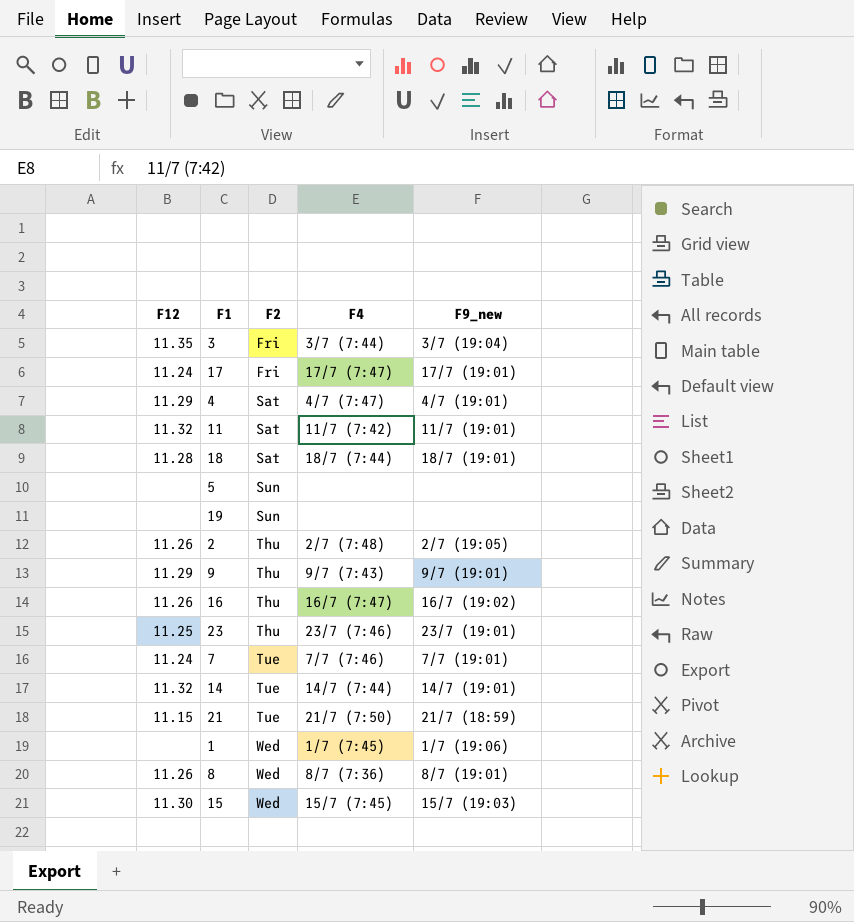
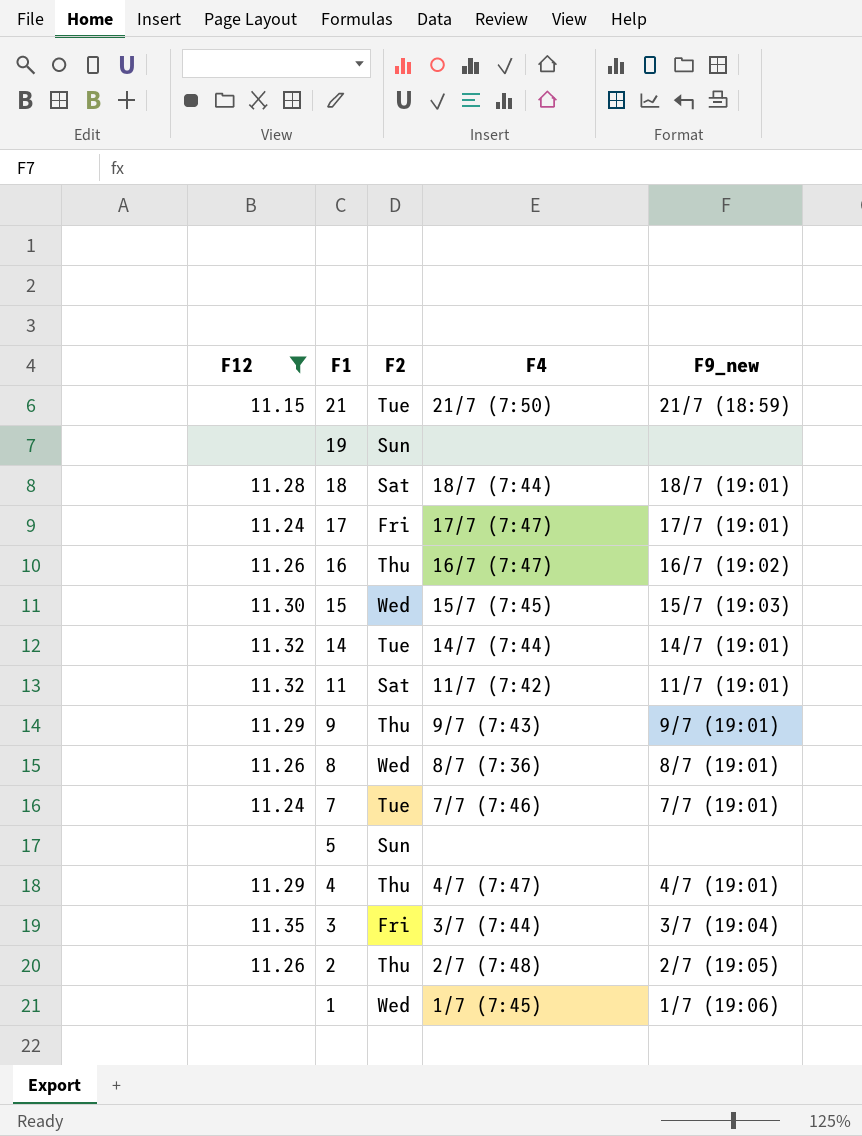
filter: none -> F12 != 11.25
row order: F2 ascending -> F1 descending
4 | F2: Sat -> Thu

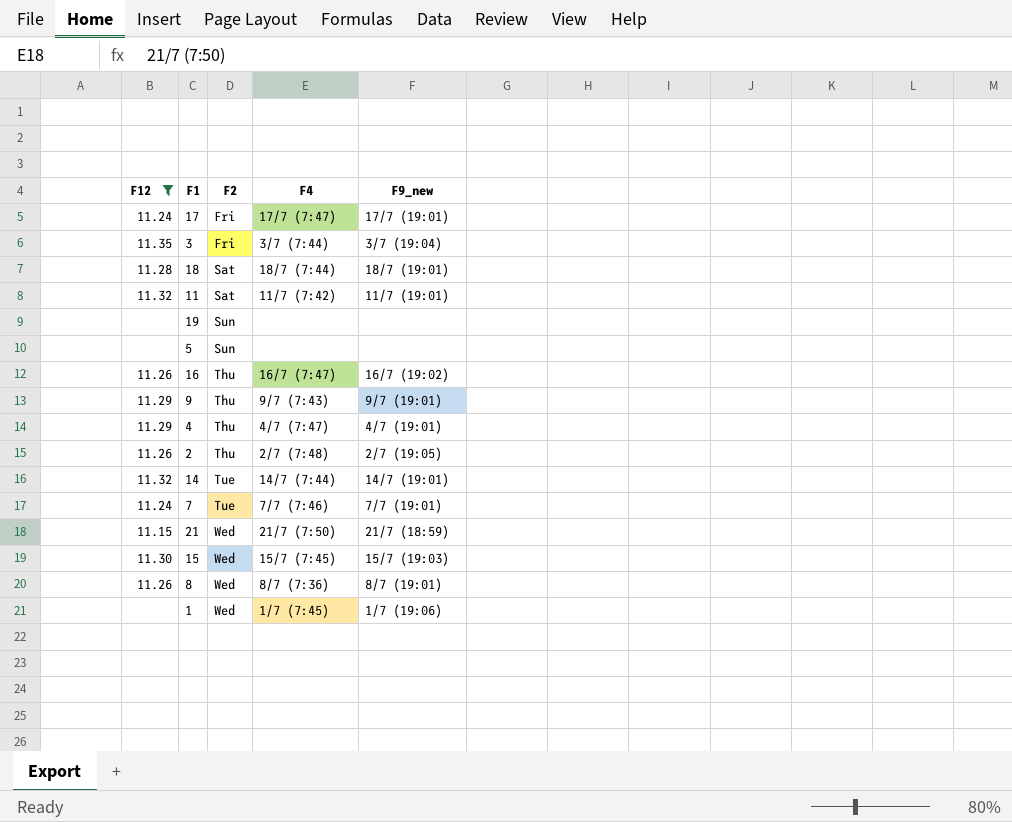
row order: F1 descending -> F2 ascending
21 | F2: Tue -> Wed

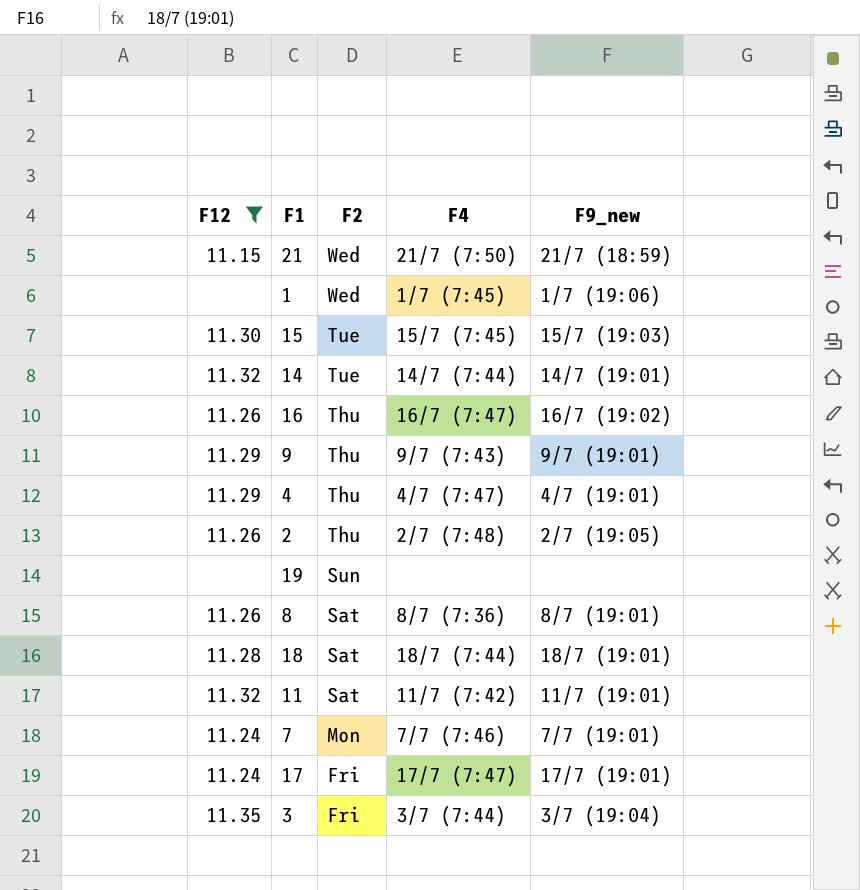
row order: F2 ascending -> F2 descending
row 5: none | Sun | none | none -> none
15 | F2: Wed -> Tue
8 | F2: Wed -> Sat
7 | F2: Tue -> Mon

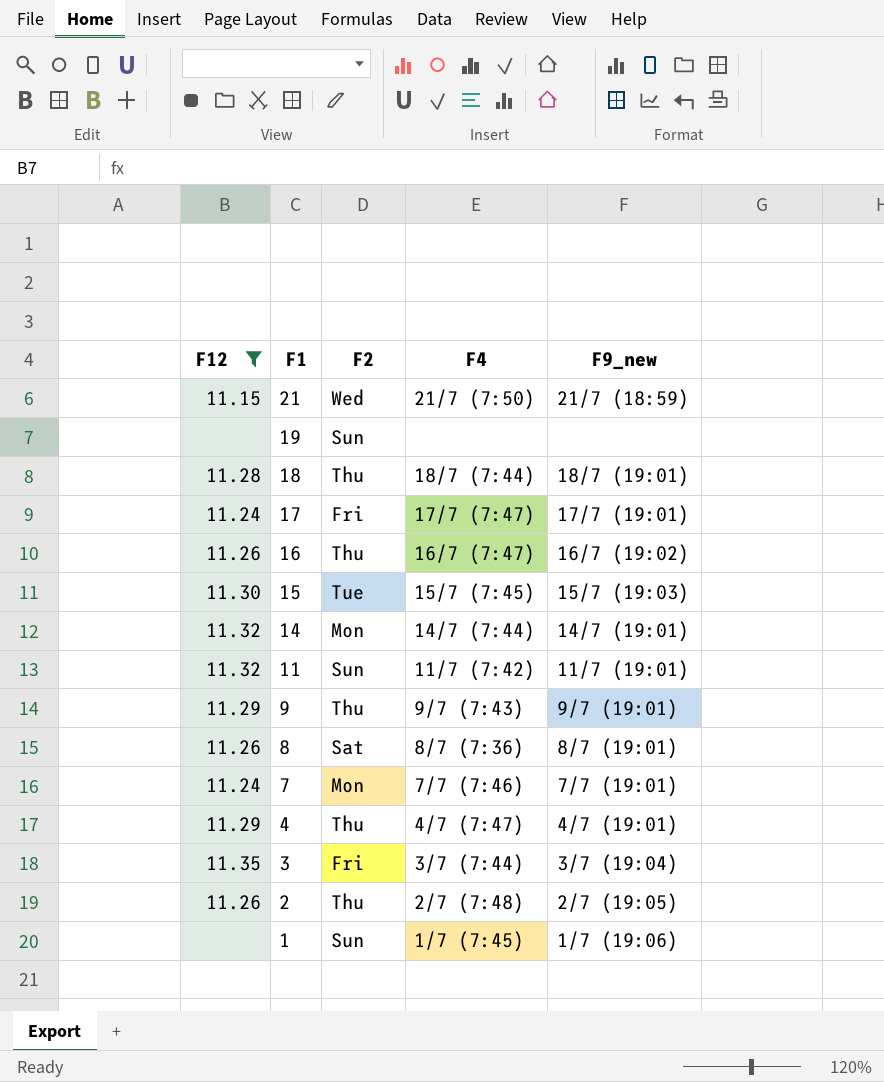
row order: F2 descending -> F1 descending
18 | F2: Sat -> Thu
14 | F2: Tue -> Mon
11 | F2: Sat -> Sun
1 | F2: Wed -> Sun

